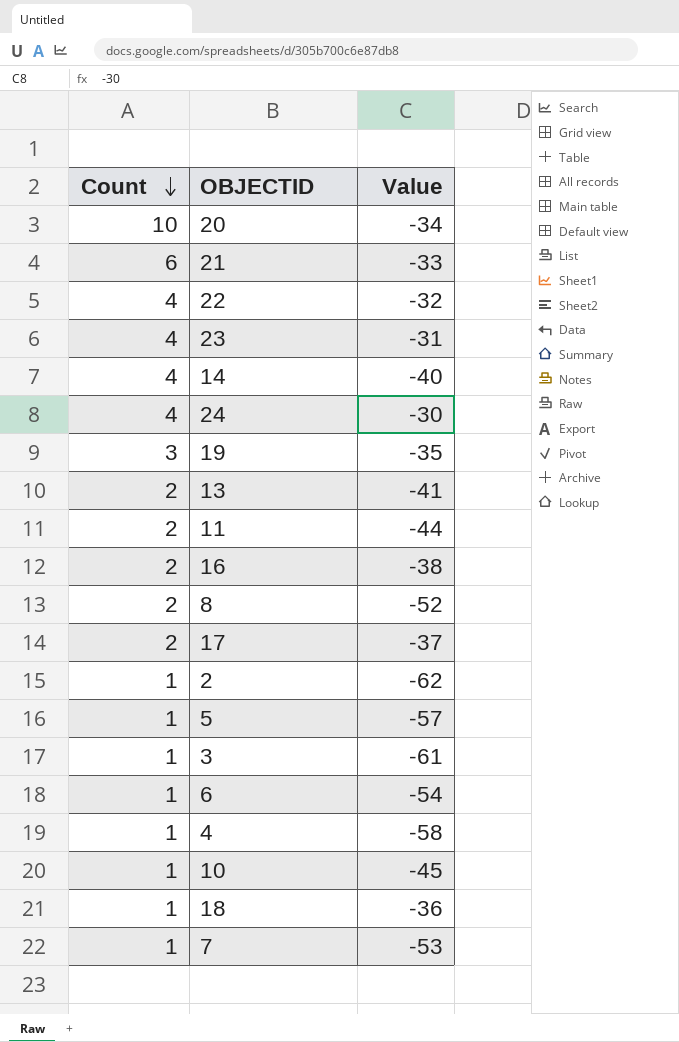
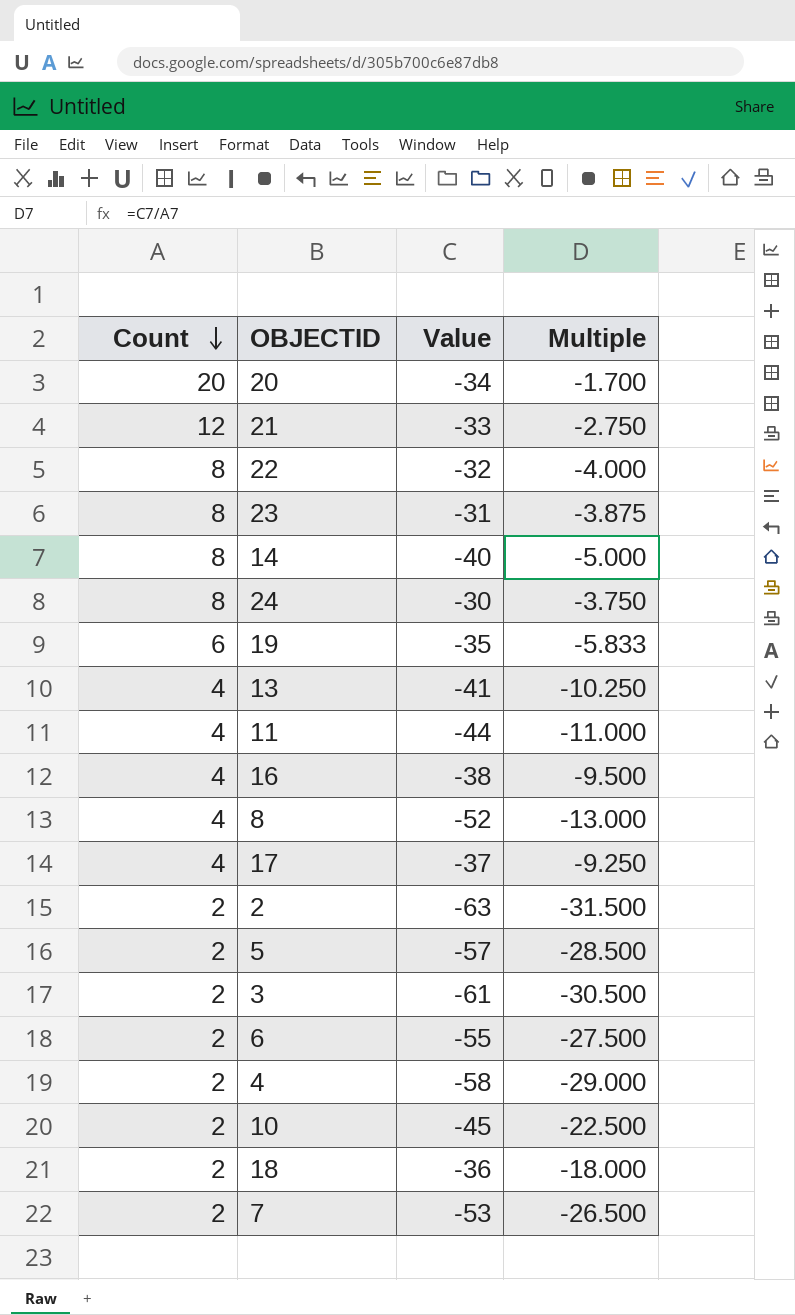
column Multiple | formula: none -> [Value] / [Count]
20 | Count: 10 -> 20
21 | Count: 6 -> 12
22 | Count: 4 -> 8
23 | Count: 4 -> 8
14 | Count: 4 -> 8
24 | Count: 4 -> 8
19 | Count: 3 -> 6
13 | Count: 2 -> 4
11 | Count: 2 -> 4
16 | Count: 2 -> 4
8 | Count: 2 -> 4
17 | Count: 2 -> 4
2 | Count: 1 -> 2
2 | Value: -62 -> -63
5 | Count: 1 -> 2
3 | Count: 1 -> 2
6 | Count: 1 -> 2
6 | Value: -54 -> -55
4 | Count: 1 -> 2
10 | Count: 1 -> 2
18 | Count: 1 -> 2
7 | Count: 1 -> 2

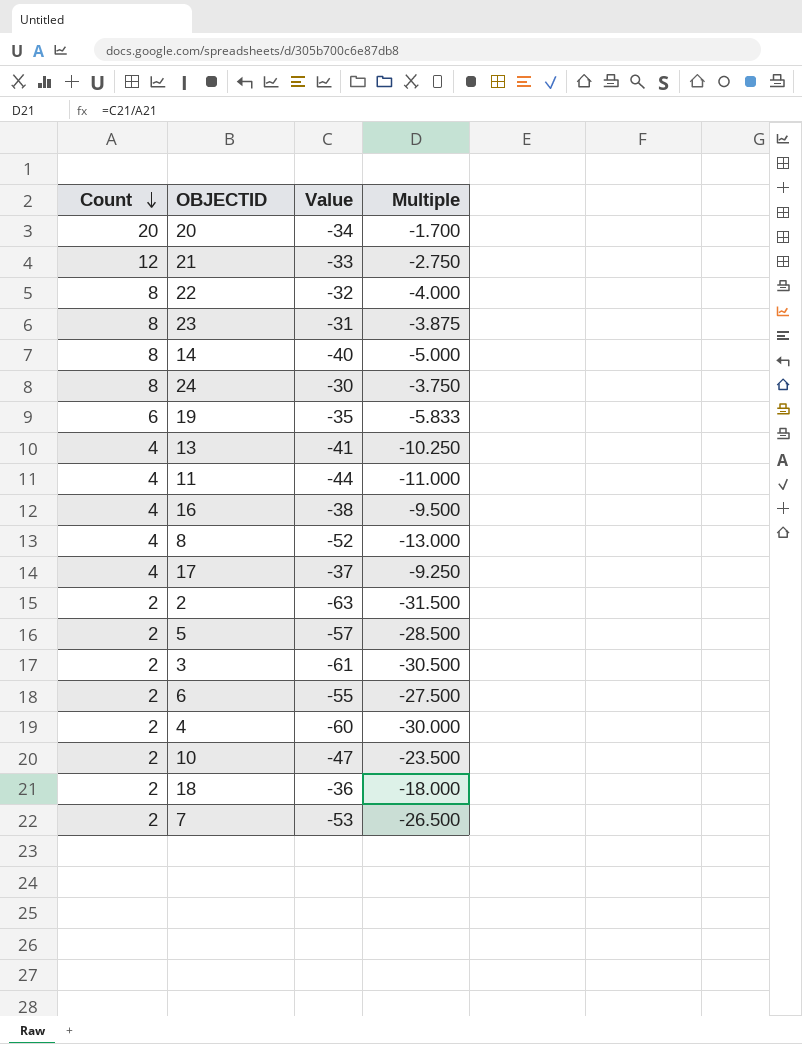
4 | Value: -58 -> -60
4 | Multiple: -29.000 -> -30.000
10 | Value: -45 -> -47
10 | Multiple: -22.500 -> -23.500

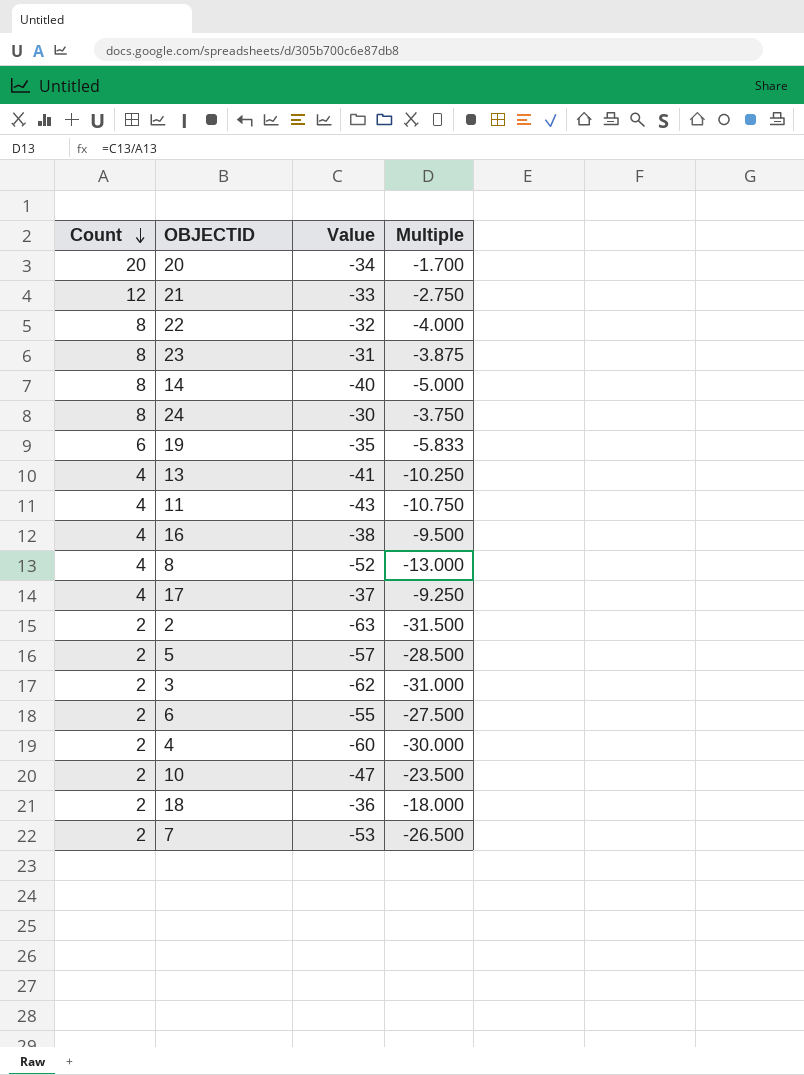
11 | Value: -44 -> -43
11 | Multiple: -11.000 -> -10.750
3 | Value: -61 -> -62
3 | Multiple: -30.500 -> -31.000

